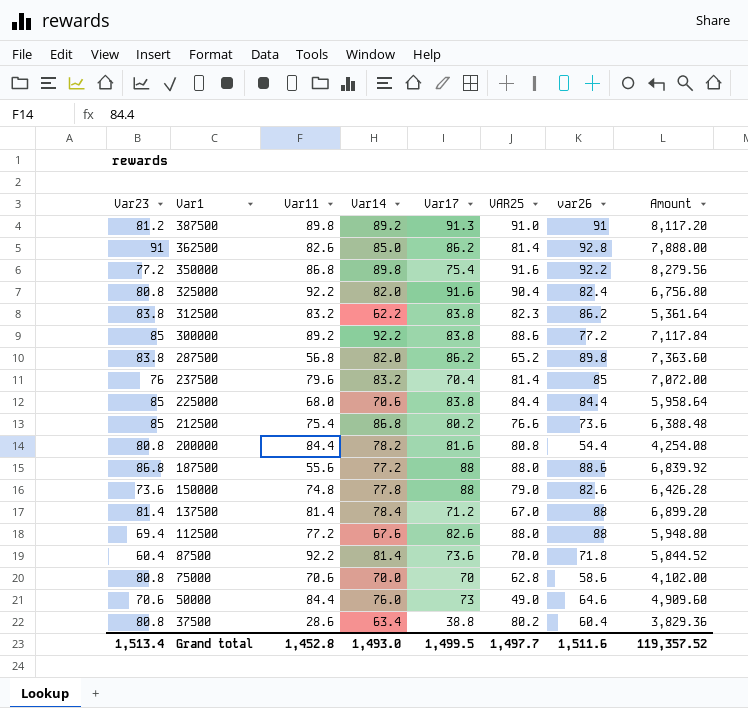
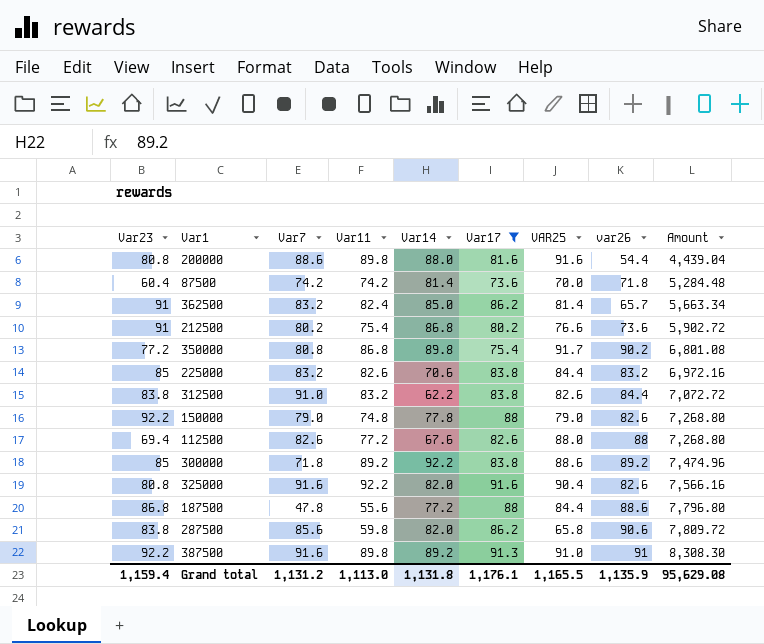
filter: none -> Var17 >= 73.6
row order: Var1 descending -> Amount ascending
column Var7 | position: none -> 3
column Amount | formula: [Var14] * [var26] -> [Var17] * [var26]
200000 | Var11: 84.4 -> 89.8
200000 | Var14: 78.2 -> 88.0
200000 | VAR25: 80.8 -> 91.6
87500 | Var11: 92.2 -> 74.2
362500 | Var11: 82.6 -> 82.4
362500 | var26: 92.8 -> 65.7
212500 | Var23: 85 -> 91
350000 | VAR25: 91.6 -> 91.7
350000 | var26: 92.2 -> 90.2
225000 | Var11: 68.0 -> 82.6
225000 | var26: 84.4 -> 83.2
312500 | VAR25: 82.3 -> 82.6
312500 | var26: 86.2 -> 84.4
150000 | Var23: 73.6 -> 92.2
300000 | var26: 77.2 -> 89.2
325000 | var26: 82.4 -> 82.6
187500 | VAR25: 88.0 -> 84.4
287500 | Var11: 56.8 -> 59.8
287500 | VAR25: 65.2 -> 65.8
287500 | var26: 89.8 -> 90.6
387500 | Var23: 81.2 -> 92.2
Grand total | Var23: 1,513.4 -> 1,159.4
Grand total | Var11: 1,452.8 -> 1,113.0
Grand total | Var14: 1,493.0 -> 1,131.8
Grand total | Var17: 1,499.5 -> 1,176.1
Grand total | VAR25: 1,497.7 -> 1,165.5
Grand total | var26: 1,511.6 -> 1,135.9
Grand total | Amount: 119,357.52 -> 95,629.08

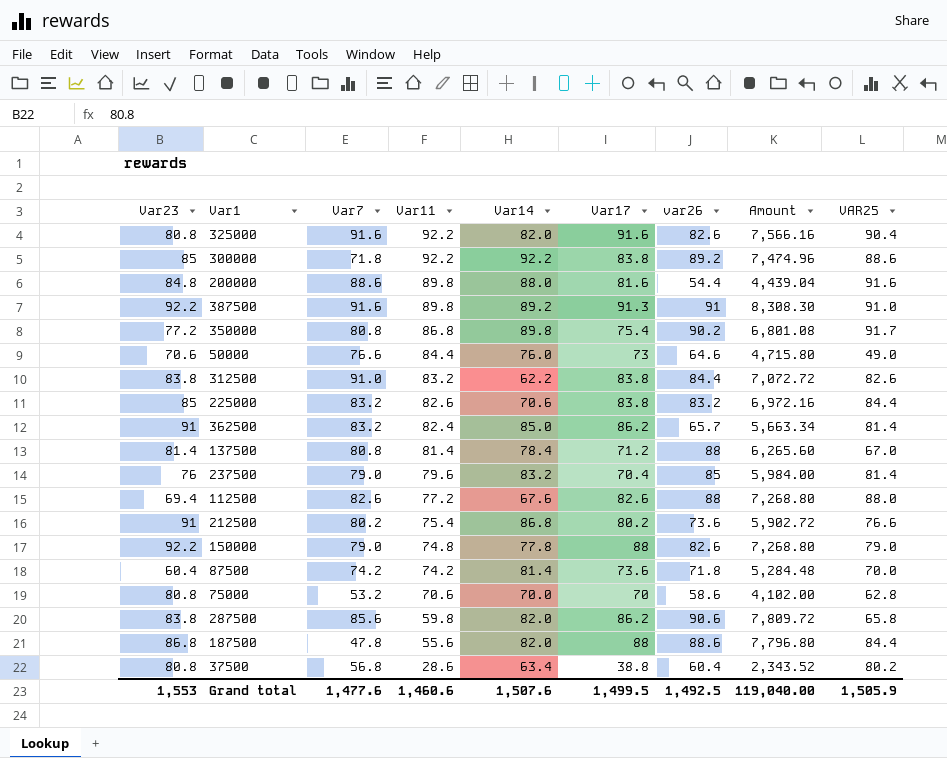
filter: Var17 >= 73.6 -> none
row order: Amount ascending -> Var11 descending
column VAR25 | position: 7 -> 9
300000 | Var11: 89.2 -> 92.2
200000 | Var23: 80.8 -> 84.8
187500 | Var14: 77.2 -> 82.0
Grand total | Var23: 1,159.4 -> 1,553
Grand total | Var7: 1,131.2 -> 1,477.6
Grand total | Var11: 1,113.0 -> 1,460.6
Grand total | Var14: 1,131.8 -> 1,507.6
Grand total | Var17: 1,176.1 -> 1,499.5
Grand total | var26: 1,135.9 -> 1,492.5
Grand total | Amount: 95,629.08 -> 119,040.00
Grand total | VAR25: 1,165.5 -> 1,505.9

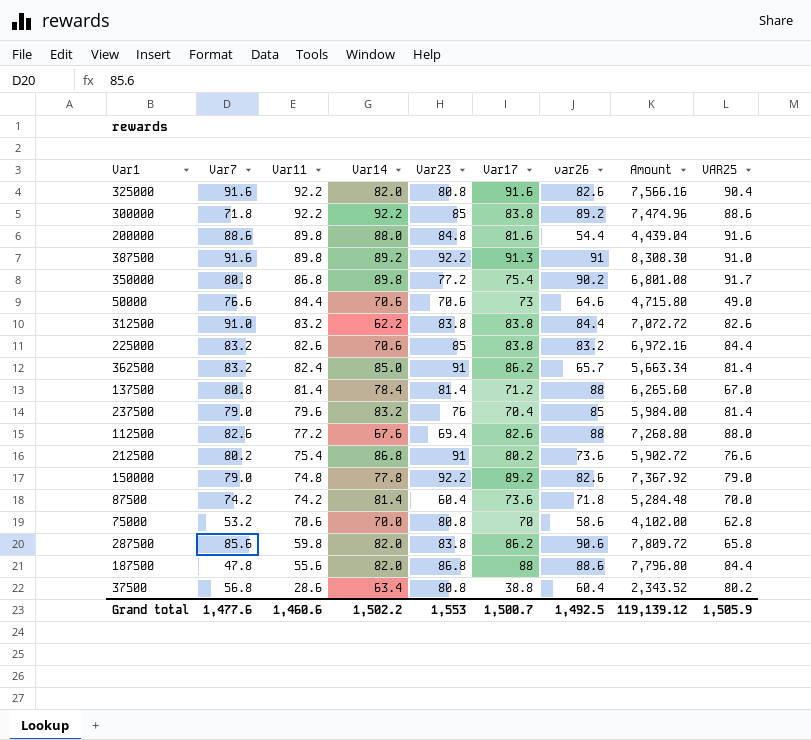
column Var23 | position: 1 -> 5
50000 | Var14: 76.0 -> 70.6
150000 | Var17: 88 -> 89.2
150000 | Amount: 7,268.80 -> 7,367.92
Grand total | Var14: 1,507.6 -> 1,502.2
Grand total | Var17: 1,499.5 -> 1,500.7
Grand total | Amount: 119,040.00 -> 119,139.12

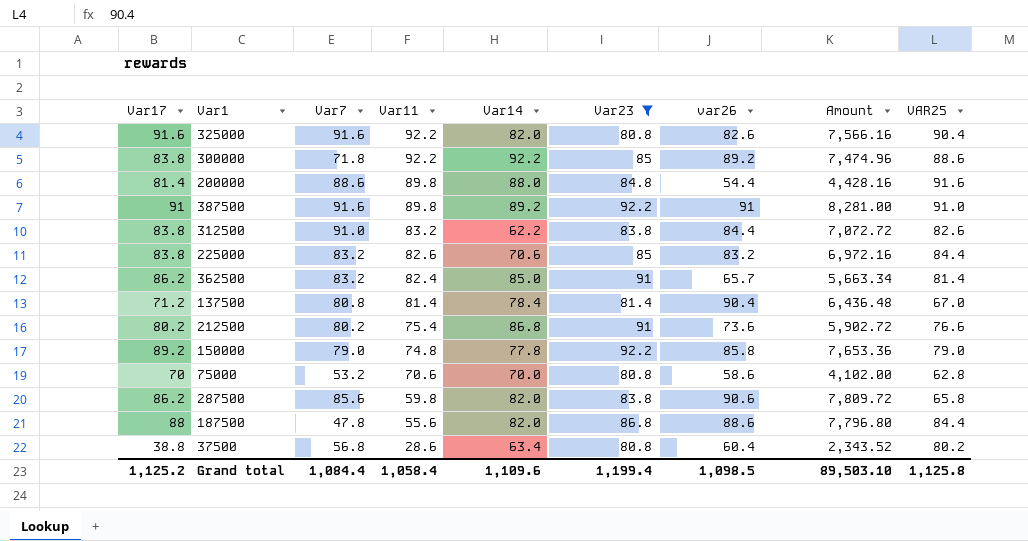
filter: none -> Var23 >= 80.8
column Var17 | position: 6 -> 1
200000 | Var17: 81.6 -> 81.4
200000 | Amount: 4,439.04 -> 4,428.16
387500 | Var17: 91.3 -> 91
387500 | Amount: 8,308.30 -> 8,281.00
137500 | var26: 88 -> 90.4
137500 | Amount: 6,265.60 -> 6,436.48
150000 | var26: 82.6 -> 85.8
150000 | Amount: 7,367.92 -> 7,653.36
Grand total | Var17: 1,500.7 -> 1,125.2
Grand total | Var7: 1,477.6 -> 1,084.4
Grand total | Var11: 1,460.6 -> 1,058.4
Grand total | Var14: 1,502.2 -> 1,109.6
Grand total | Var23: 1,553 -> 1,199.4
Grand total | var26: 1,492.5 -> 1,098.5
Grand total | Amount: 119,139.12 -> 89,503.10
Grand total | VAR25: 1,505.9 -> 1,125.8

